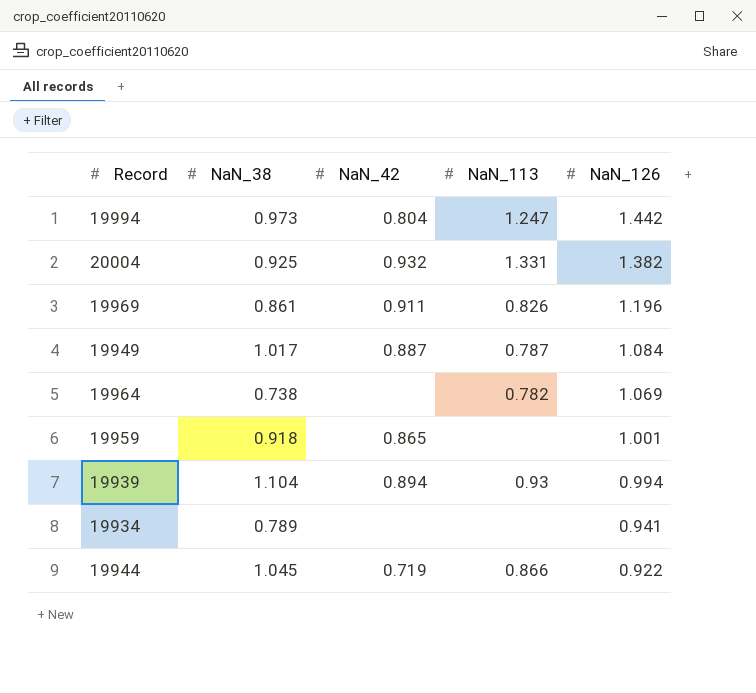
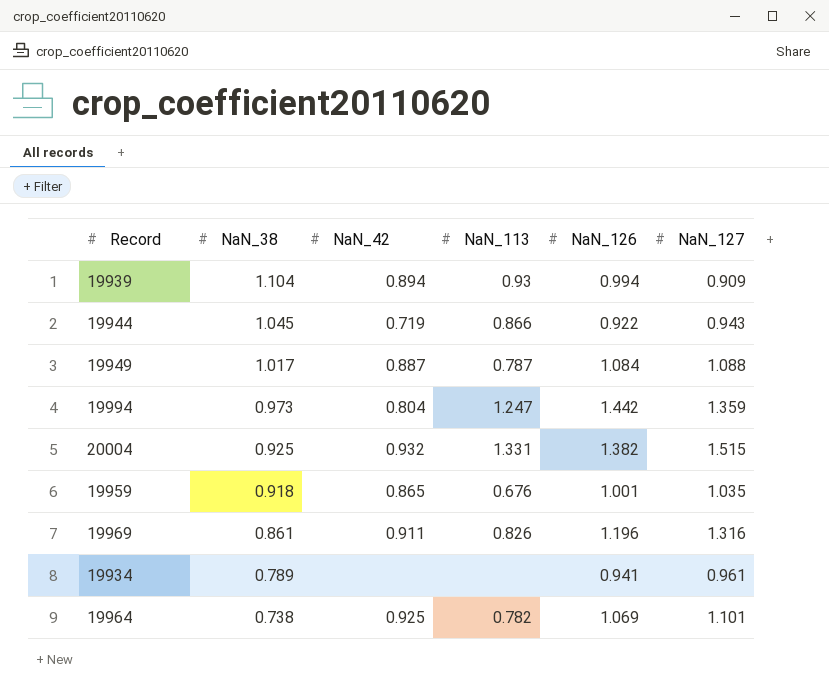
row order: NaN_126 descending -> NaN_38 descending
column NaN_127 | position: none -> 6
19959 | NaN_113: none -> 0.676
19964 | NaN_42: none -> 0.925

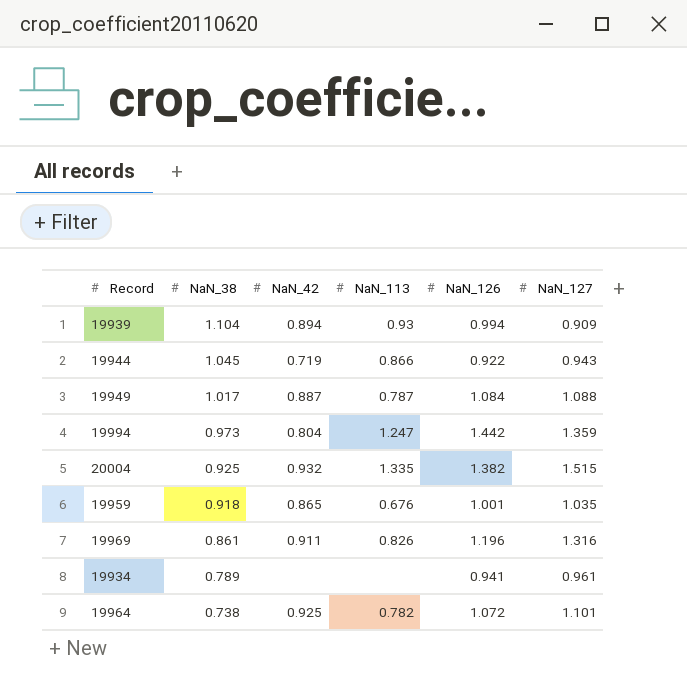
20004 | NaN_113: 1.331 -> 1.335
19964 | NaN_126: 1.069 -> 1.072

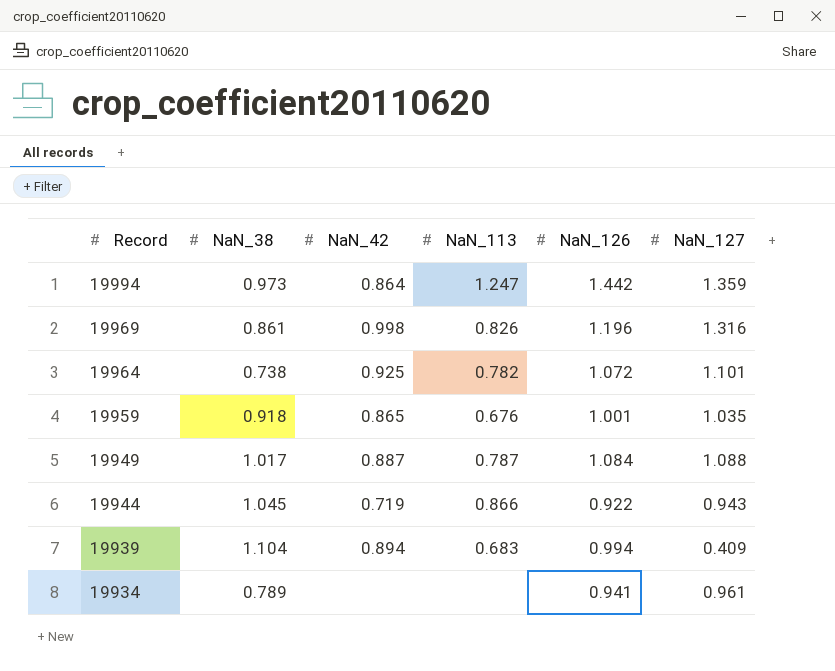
row order: NaN_38 descending -> Record descending
row 20004: 0.925 | 0.932 | 1.335 | 1.382 | 1.515 -> none
19994 | NaN_42: 0.804 -> 0.864
19969 | NaN_42: 0.911 -> 0.998
19939 | NaN_113: 0.93 -> 0.683
19939 | NaN_127: 0.909 -> 0.409

